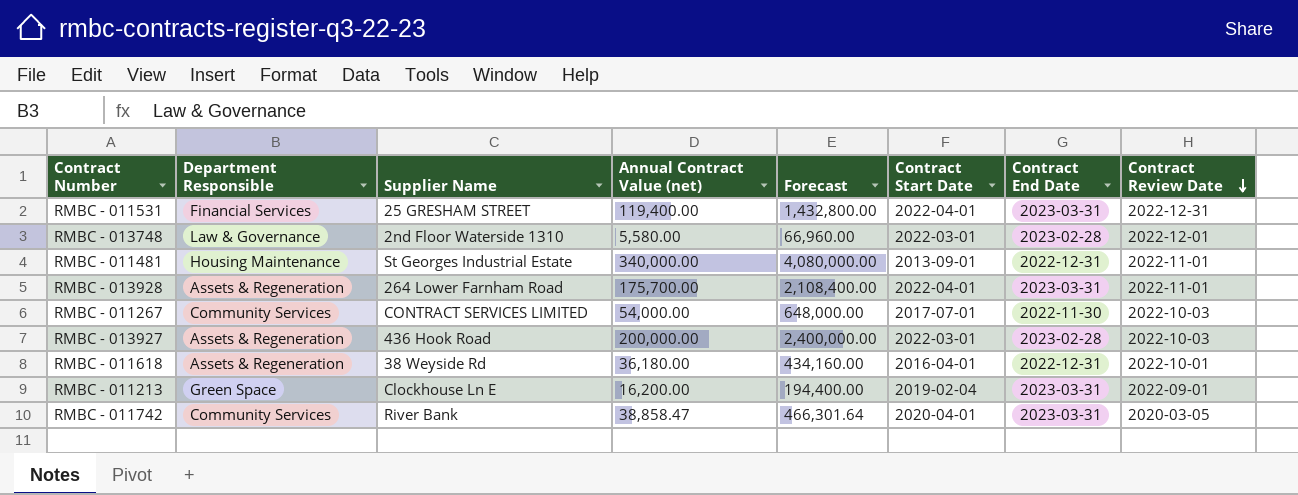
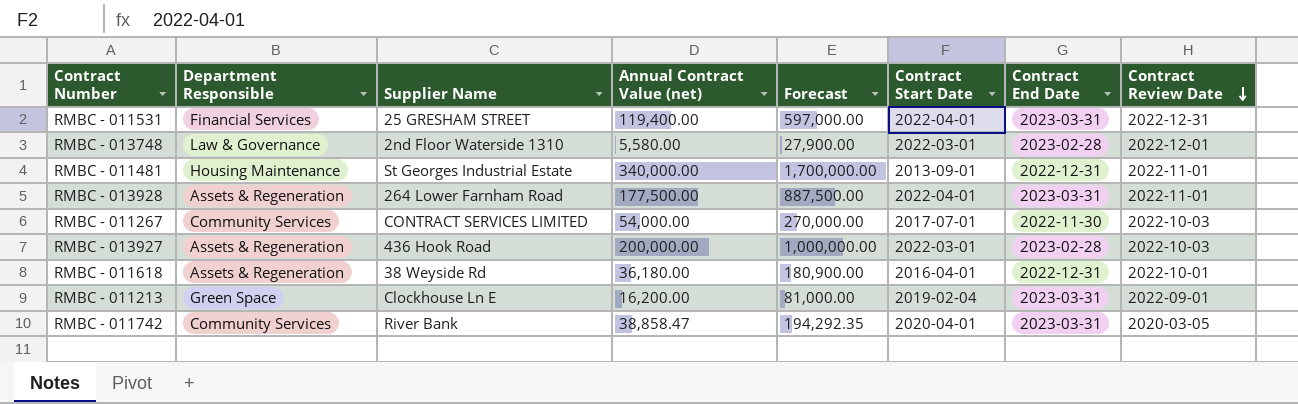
column Forecast | formula: [Annual Contract Value (net)] * 12 -> [Annual Contract Value (net)] * 5
RMBC - 013928 | Annual Contract Value (net): 175,700.00 -> 177,500.00

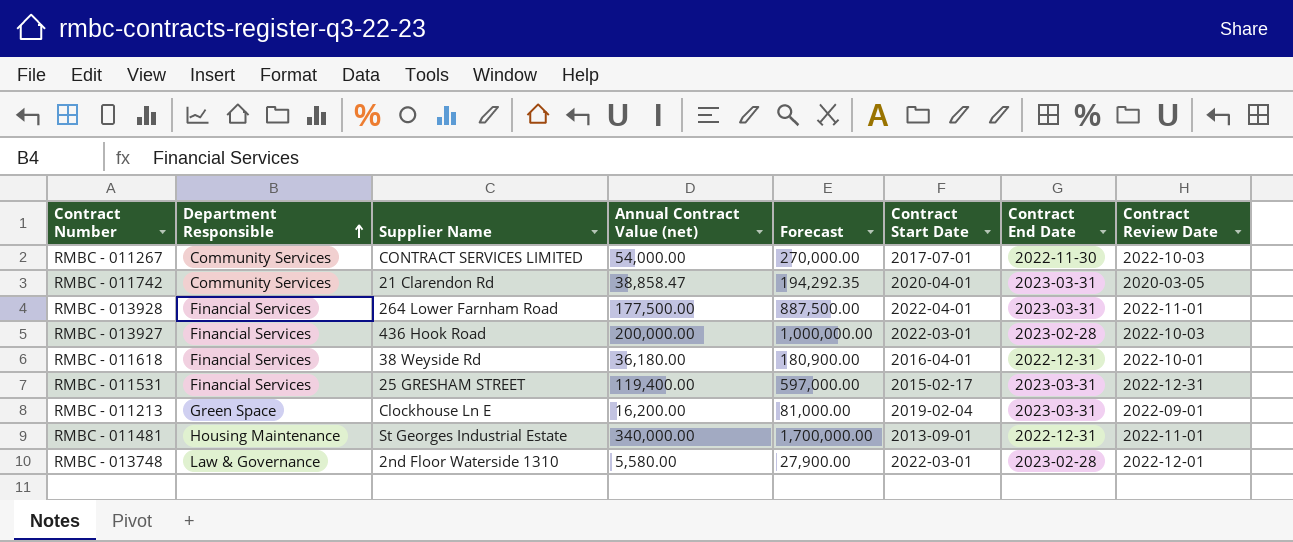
row order: Contract Review Date descending -> Department Responsible ascending
RMBC - 011742 | Supplier Name: River Bank -> 21 Clarendon Rd
RMBC - 013928 | Department Responsible: Assets & Regeneration -> Financial Services
RMBC - 013927 | Department Responsible: Assets & Regeneration -> Financial Services
RMBC - 011618 | Department Responsible: Assets & Regeneration -> Financial Services
RMBC - 011531 | Contract Start Date: 2022-04-01 -> 2015-02-17

